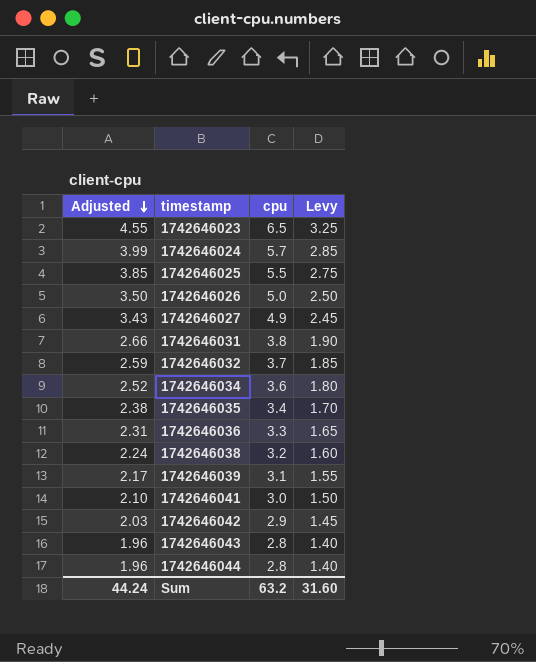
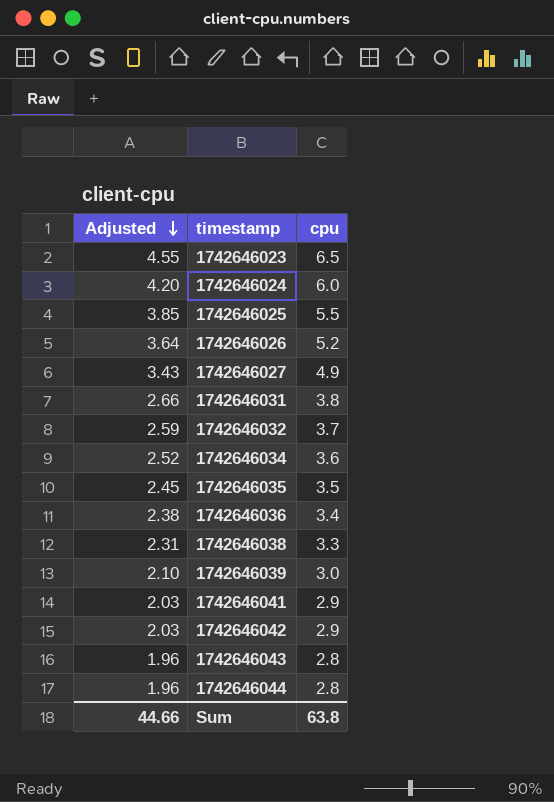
column Levy | formula: [cpu] * 0.5 -> none
1742646024 | Adjusted: 3.99 -> 4.20
1742646024 | cpu: 5.7 -> 6.0
1742646026 | Adjusted: 3.50 -> 3.64
1742646026 | cpu: 5.0 -> 5.2
1742646035 | Adjusted: 2.38 -> 2.45
1742646035 | cpu: 3.4 -> 3.5
1742646036 | Adjusted: 2.31 -> 2.38
1742646036 | cpu: 3.3 -> 3.4
1742646038 | Adjusted: 2.24 -> 2.31
1742646038 | cpu: 3.2 -> 3.3
1742646039 | Adjusted: 2.17 -> 2.10
1742646039 | cpu: 3.1 -> 3.0
1742646041 | Adjusted: 2.10 -> 2.03
1742646041 | cpu: 3.0 -> 2.9
Sum | Adjusted: 44.24 -> 44.66
Sum | cpu: 63.2 -> 63.8

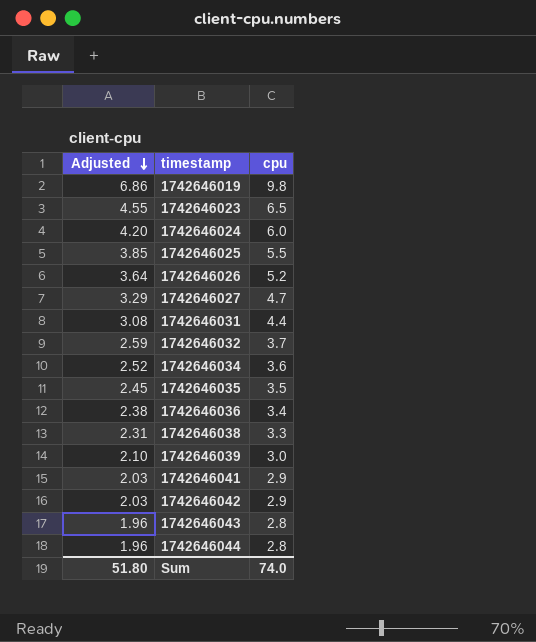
row 1742646019: none -> 6.86 | 9.8
1742646027 | Adjusted: 3.43 -> 3.29
1742646027 | cpu: 4.9 -> 4.7
1742646031 | Adjusted: 2.66 -> 3.08
1742646031 | cpu: 3.8 -> 4.4
Sum | Adjusted: 44.66 -> 51.80
Sum | cpu: 63.8 -> 74.0

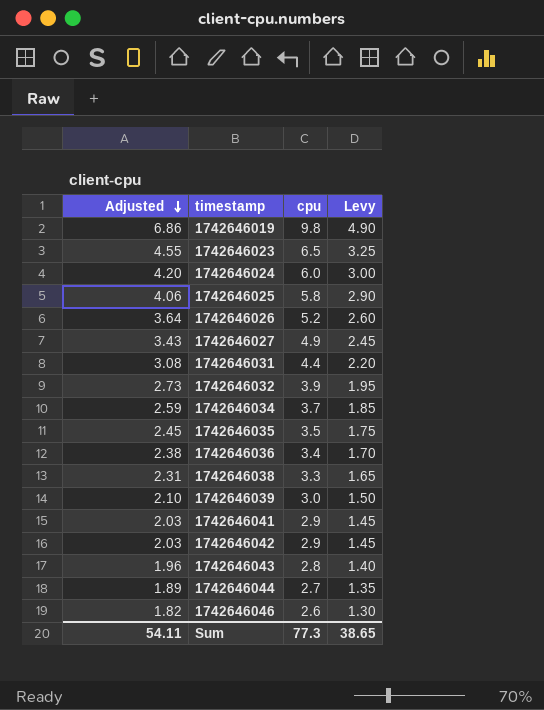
column Levy | formula: none -> [cpu] * 0.5
1742646025 | Adjusted: 3.85 -> 4.06
1742646025 | cpu: 5.5 -> 5.8
1742646027 | Adjusted: 3.29 -> 3.43
1742646027 | cpu: 4.7 -> 4.9
1742646032 | Adjusted: 2.59 -> 2.73
1742646032 | cpu: 3.7 -> 3.9
1742646034 | Adjusted: 2.52 -> 2.59
1742646034 | cpu: 3.6 -> 3.7
1742646044 | Adjusted: 1.96 -> 1.89
1742646044 | cpu: 2.8 -> 2.7
row 1742646046: none -> 1.82 | 2.6 | 1.30
Sum | Adjusted: 51.80 -> 54.11
Sum | cpu: 74.0 -> 77.3

